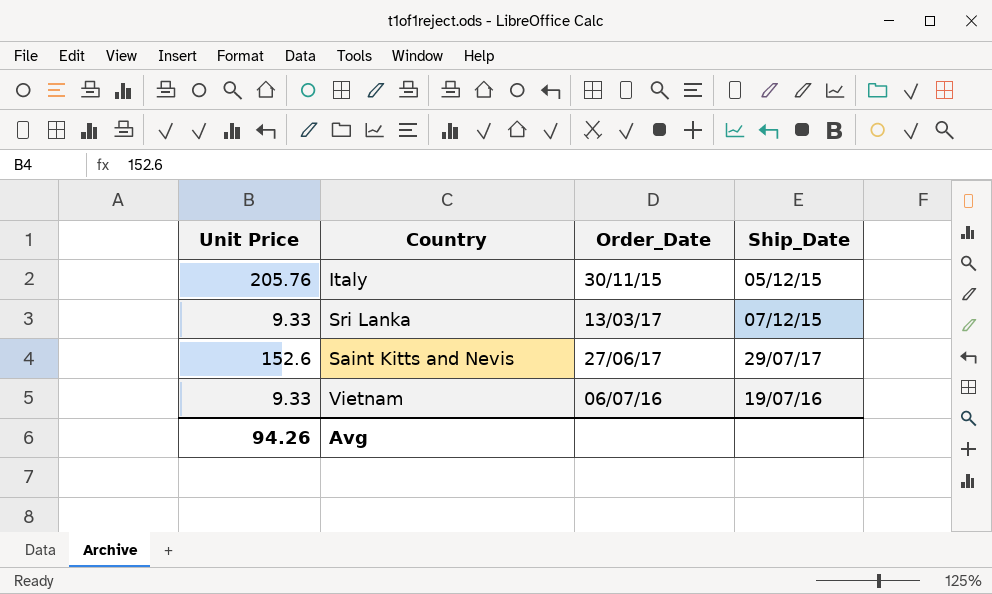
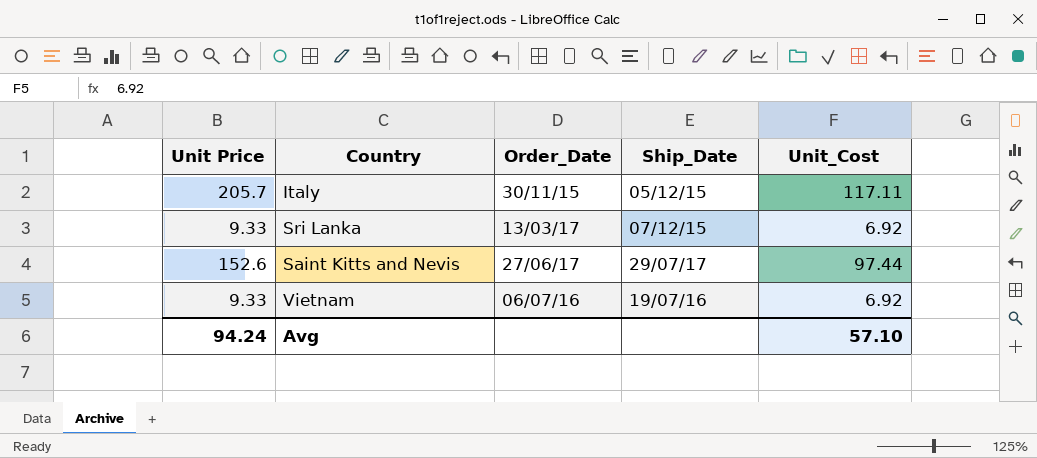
column Unit_Cost | position: none -> 5
Italy | Unit Price: 205.76 -> 205.7
Avg | Unit Price: 94.26 -> 94.24

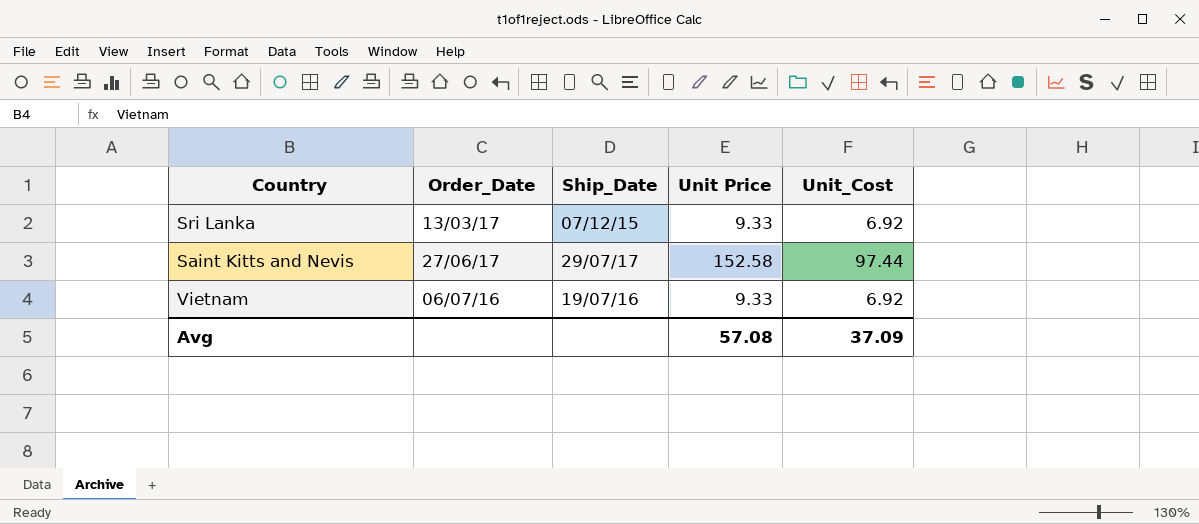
column Unit Price | position: 1 -> 4
row Italy: 205.7 | 30/11/15 | 05/12/15 | 117.11 -> none
Saint Kitts and Nevis | Unit Price: 152.6 -> 152.58
Avg | Unit Price: 94.24 -> 57.08
Avg | Unit_Cost: 57.10 -> 37.09

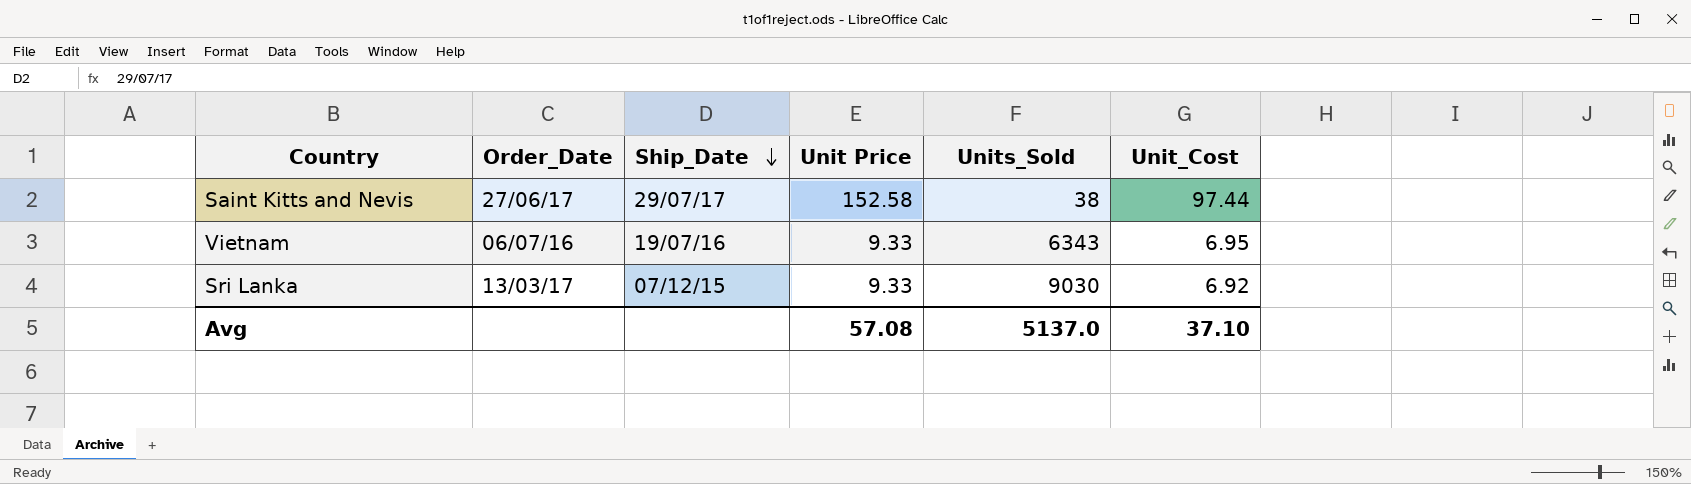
row order: none -> Ship_Date descending
column Units_Sold | position: none -> 5
Vietnam | Unit_Cost: 6.92 -> 6.95
Avg | Unit_Cost: 37.09 -> 37.10

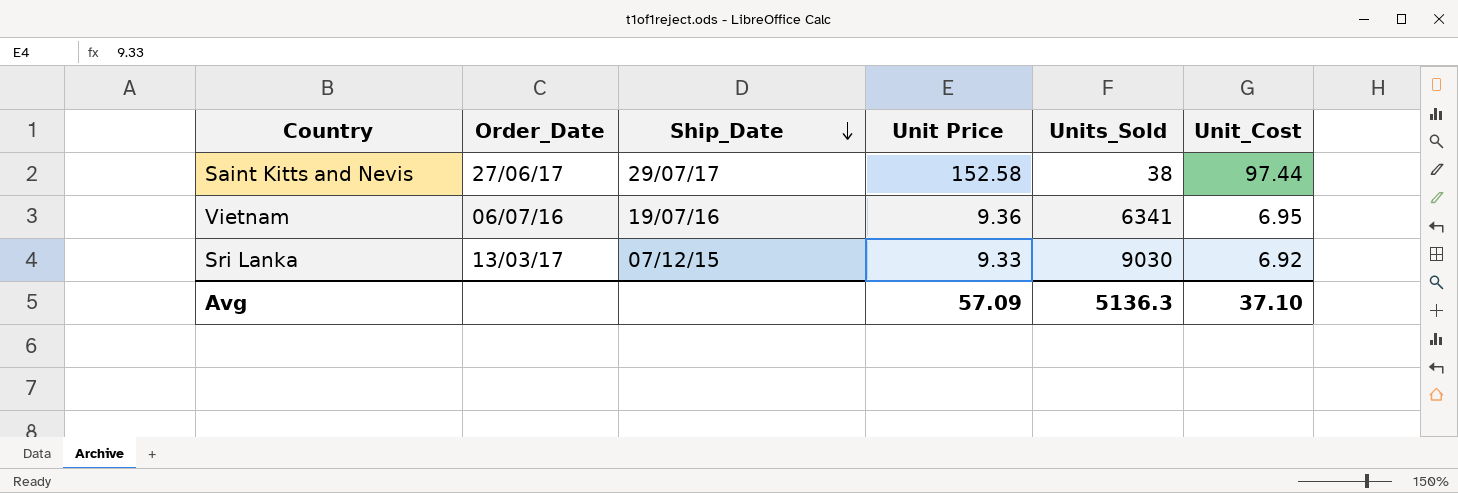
Vietnam | Unit Price: 9.33 -> 9.36
Vietnam | Units_Sold: 6343 -> 6341
Avg | Unit Price: 57.08 -> 57.09
Avg | Units_Sold: 5137.0 -> 5136.3

